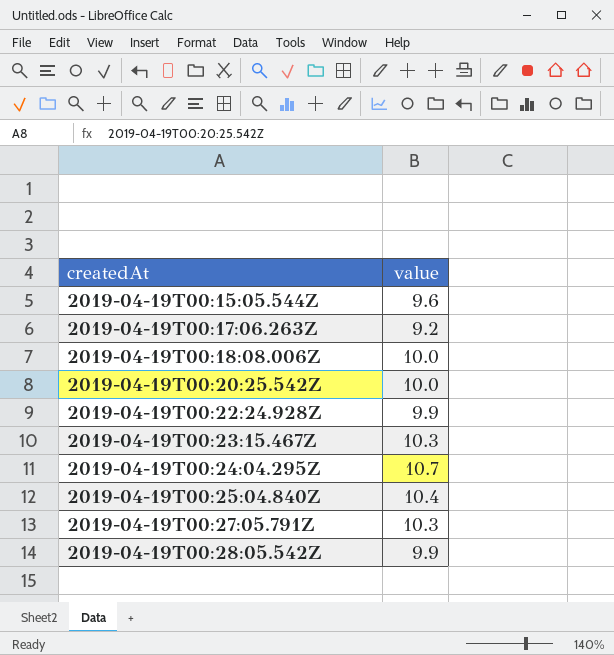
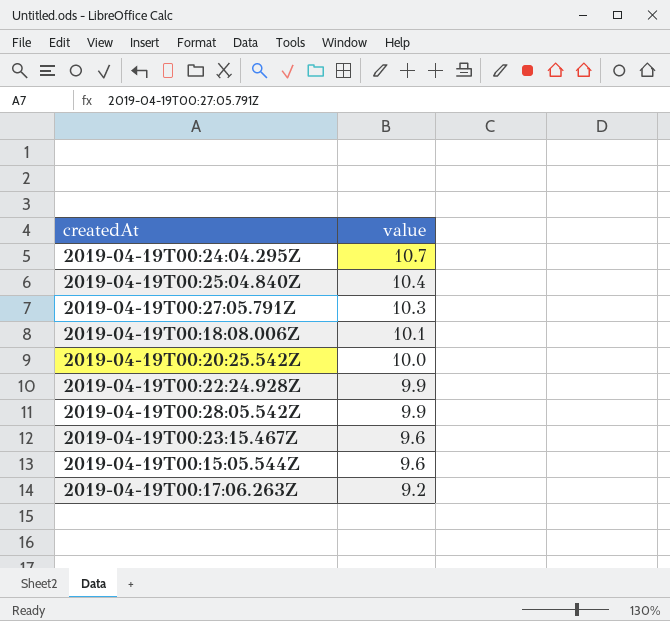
row order: createdAt ascending -> value descending
2019-04-19T00:18:08.006Z | value: 10.0 -> 10.1
2019-04-19T00:23:15.467Z | value: 10.3 -> 9.6

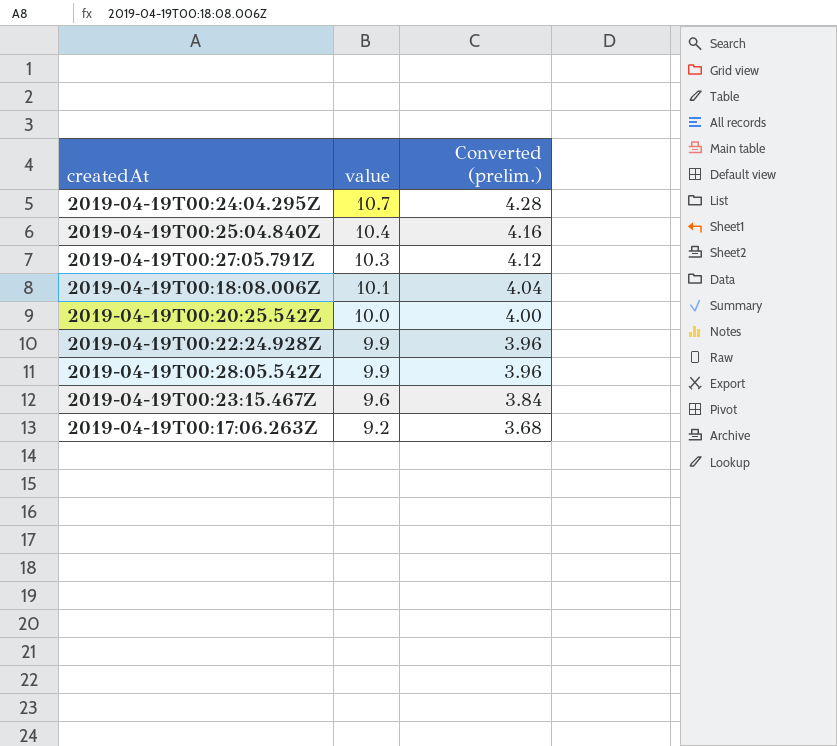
column Converted (prelim.) | formula: none -> [value] * 0.4
row 2019-04-19T00:15:05.544Z: 9.6 -> none

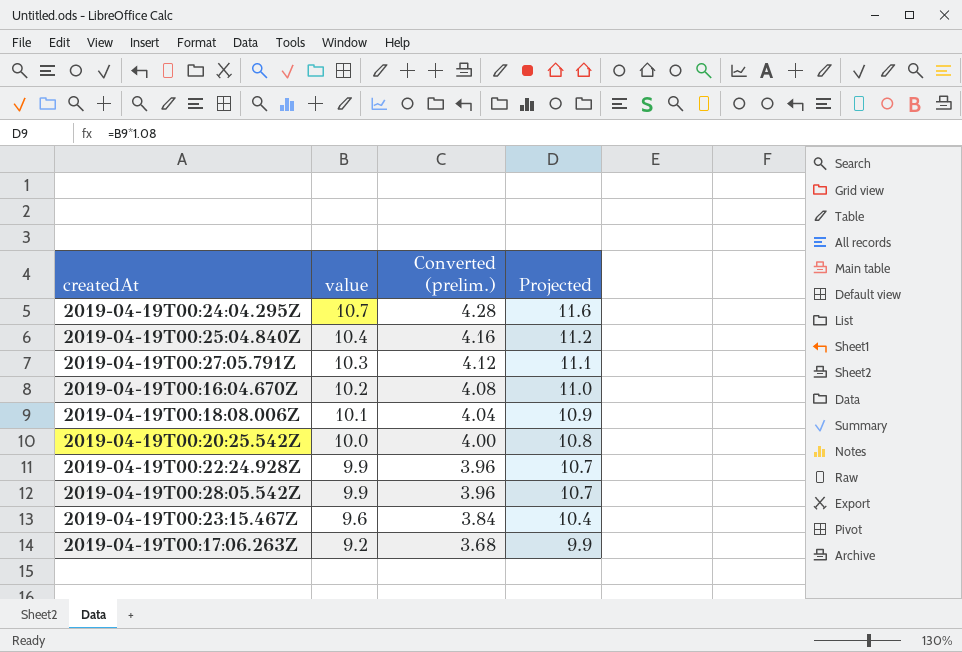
column Projected | formula: none -> [value] * 1.08
row 2019-04-19T00:16:04.670Z: none -> 10.2 | 4.08 | 11.0

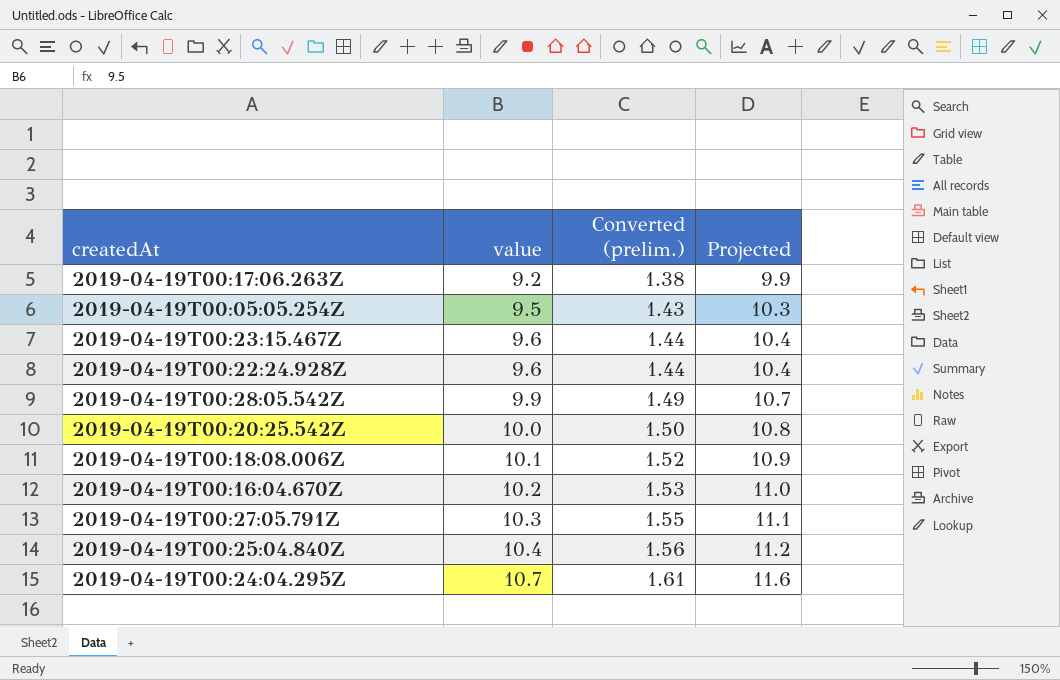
row order: value descending -> value ascending
column Converted (prelim.) | formula: [value] * 0.4 -> [value] * 0.15
row 2019-04-19T00:05:05.254Z: none -> 9.5 | 1.43 | 10.3
2019-04-19T00:22:24.928Z | value: 9.9 -> 9.6
2019-04-19T00:22:24.928Z | Projected: 10.7 -> 10.4

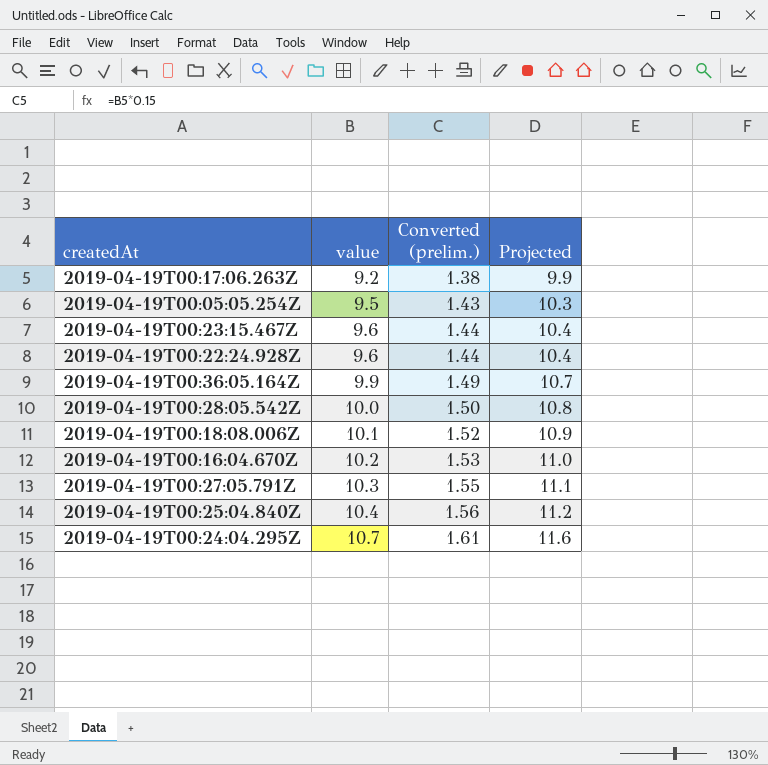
row 2019-04-19T00:20:25.542Z: 10.0 | 1.50 | 10.8 -> none
row 2019-04-19T00:36:05.164Z: none -> 9.9 | 1.49 | 10.7
2019-04-19T00:28:05.542Z | value: 9.9 -> 10.0
2019-04-19T00:28:05.542Z | Converted (prelim.): 1.49 -> 1.50
2019-04-19T00:28:05.542Z | Projected: 10.7 -> 10.8

